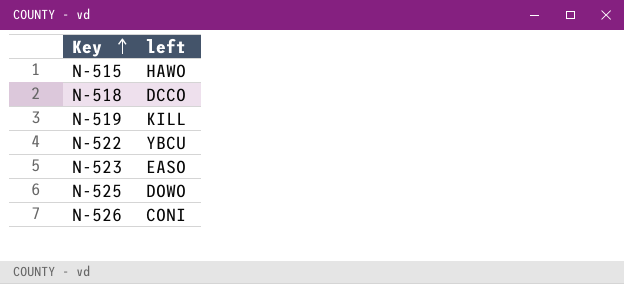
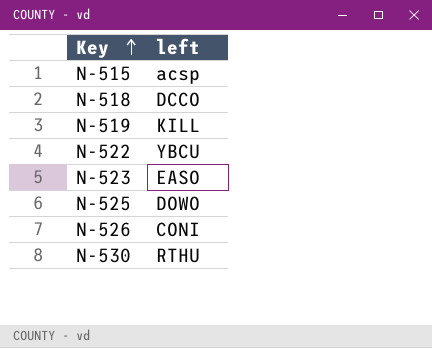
N-515 | left: HAWO -> acsp
row N-530: none -> RTHU

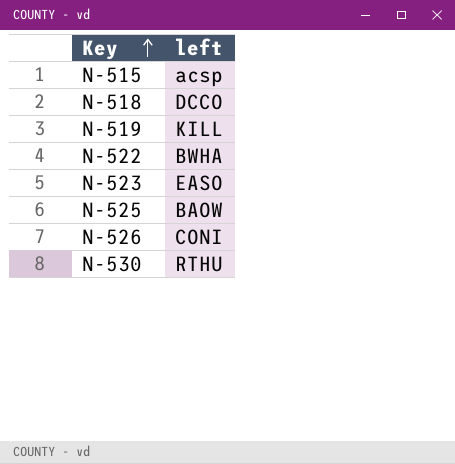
N-522 | left: YBCU -> BWHA
N-525 | left: DOWO -> BAOW

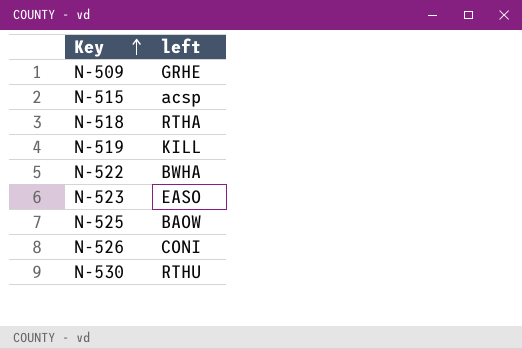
row N-509: none -> GRHE
N-518 | left: DCCO -> RTHA

